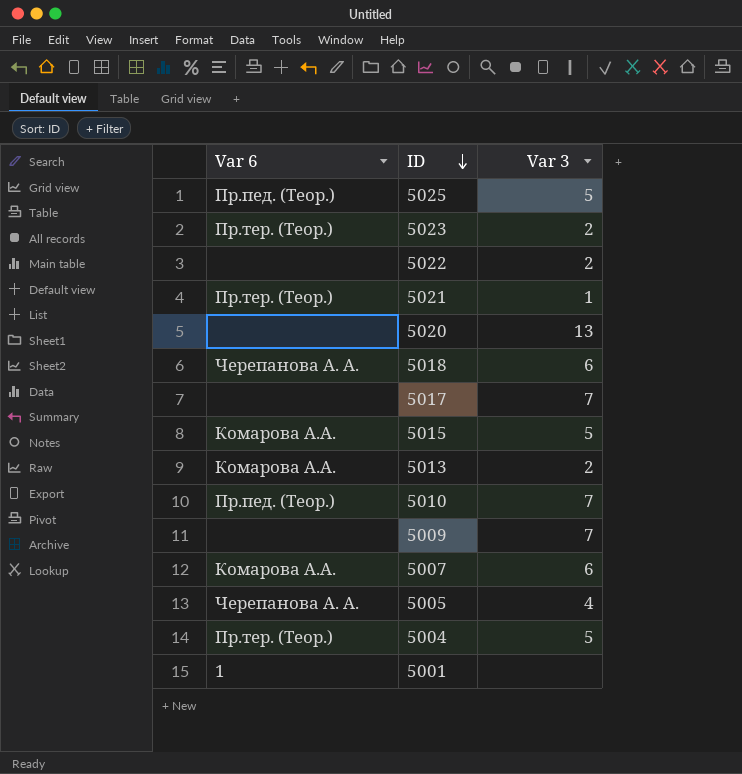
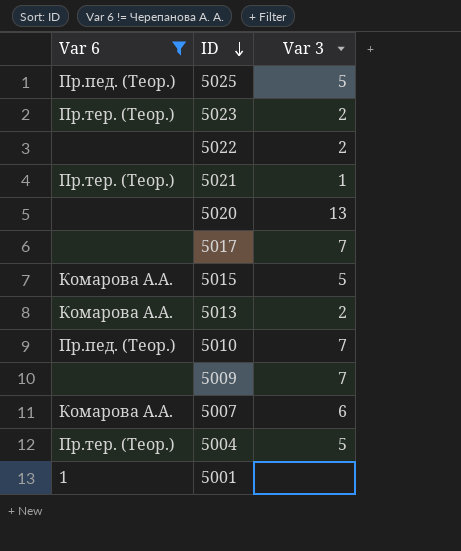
filter: none -> Var 6 != Черепанова А. А.

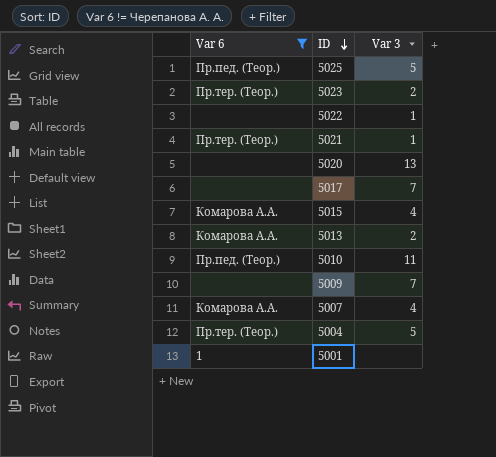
5022 | Var 3: 2 -> 1
5015 | Var 3: 5 -> 4
5010 | Var 3: 7 -> 11
5007 | Var 3: 6 -> 4

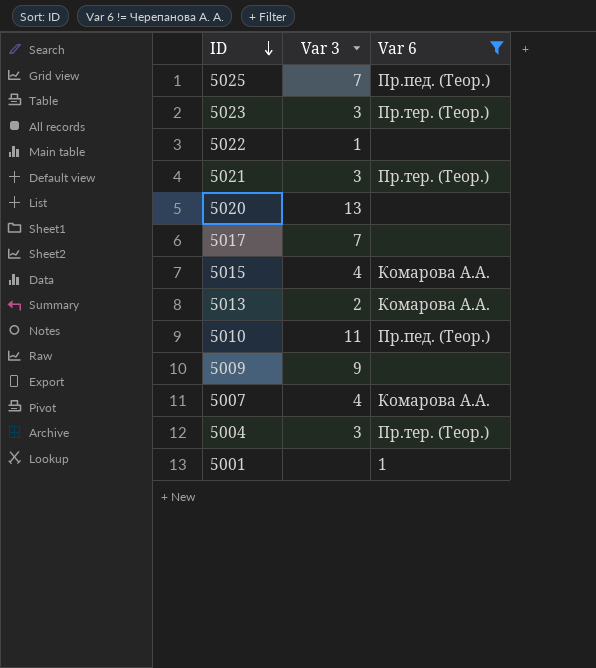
column Var 6 | position: 1 -> 3
5025 | Var 3: 5 -> 7
5023 | Var 3: 2 -> 3
5021 | Var 3: 1 -> 3
5009 | Var 3: 7 -> 9
5004 | Var 3: 5 -> 3

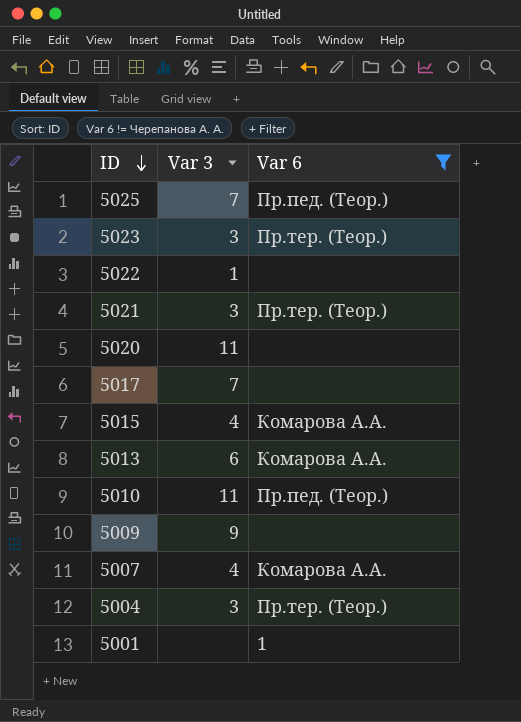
5020 | Var 3: 13 -> 11
5013 | Var 3: 2 -> 6

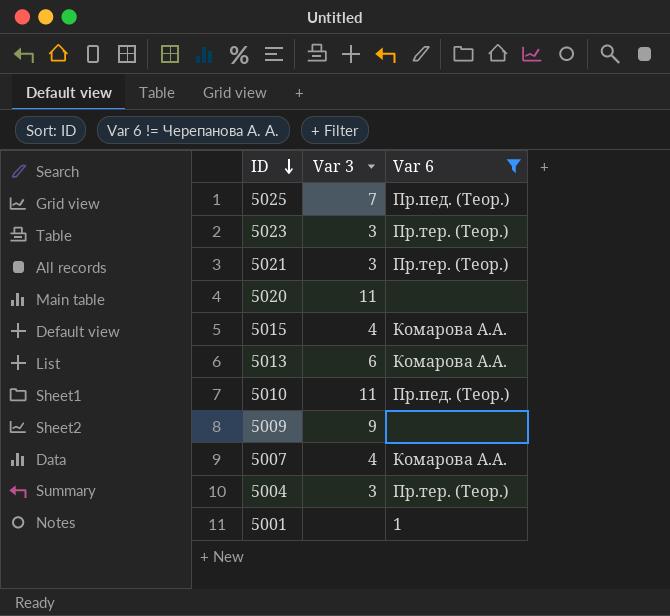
row 5022: 1 | none -> none
row 5017: 7 | none -> none

